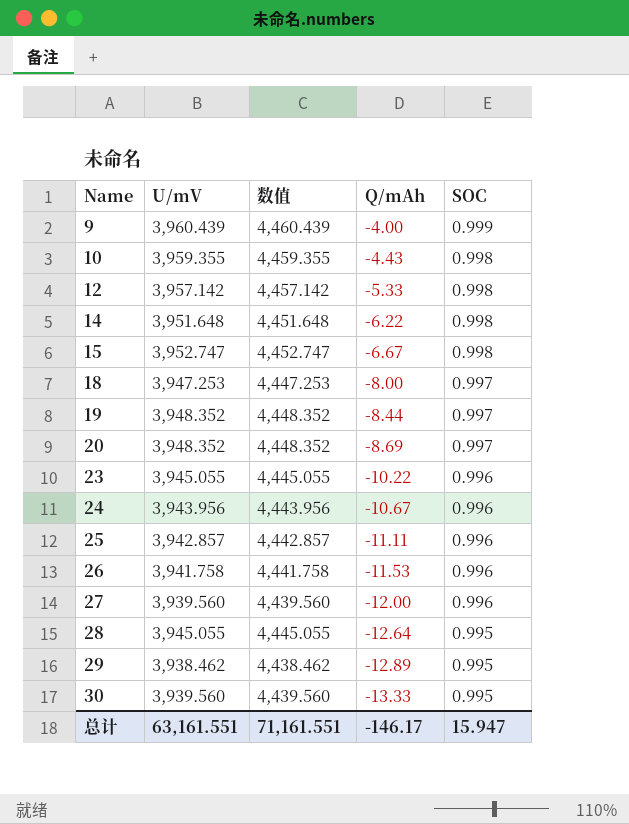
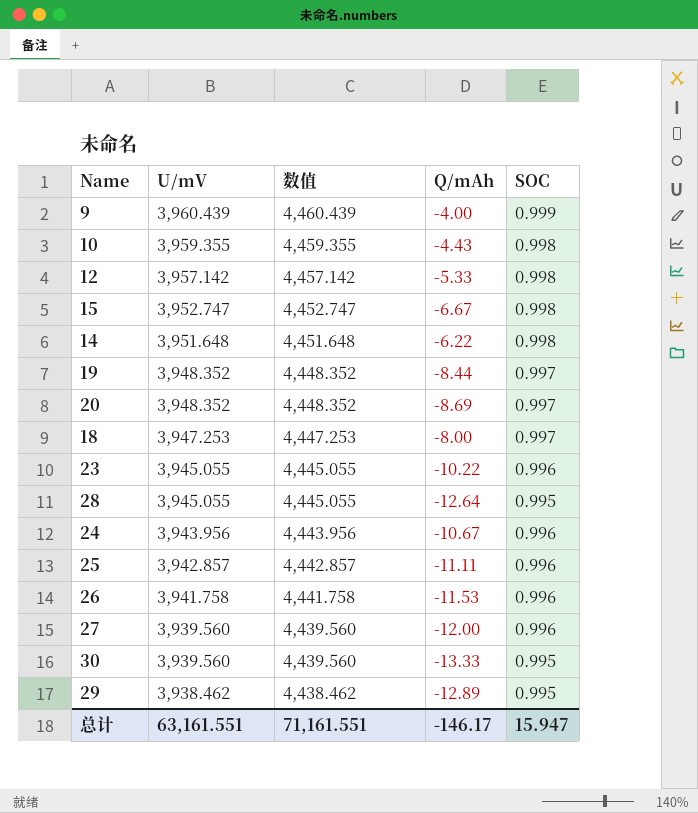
row order: Name ascending -> U/mV descending

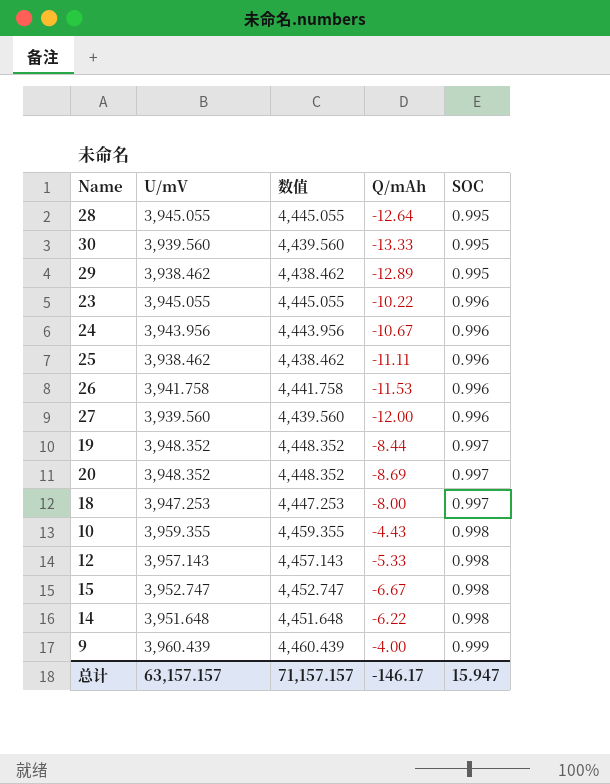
row order: U/mV descending -> SOC ascending
25 | U/mV: 3,942.857 -> 3,938.462
25 | 数值: 4,442.857 -> 4,438.462
12 | U/mV: 3,957.142 -> 3,957.143
12 | 数值: 4,457.142 -> 4,457.143
总计 | U/mV: 63,161.551 -> 63,157.157
总计 | 数值: 71,161.551 -> 71,157.157

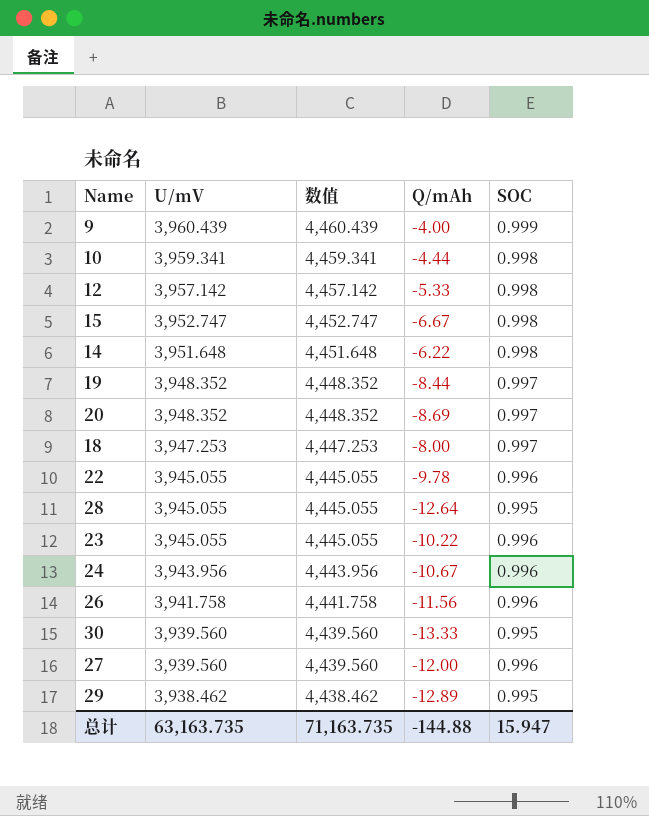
row order: SOC ascending -> U/mV descending
row 25: 3,938.462 | 4,438.462 | -11.11 | 0.996 -> none
10 | U/mV: 3,959.355 -> 3,959.341
10 | 数值: 4,459.355 -> 4,459.341
10 | Q/mAh: -4.43 -> -4.44
12 | U/mV: 3,957.143 -> 3,957.142
12 | 数值: 4,457.143 -> 4,457.142
row 22: none -> 3,945.055 | 4,445.055 | -9.78 | 0.996
26 | Q/mAh: -11.53 -> -11.56
总计 | U/mV: 63,157.157 -> 63,163.735
总计 | 数值: 71,157.157 -> 71,163.735
总计 | Q/mAh: -146.17 -> -144.88

